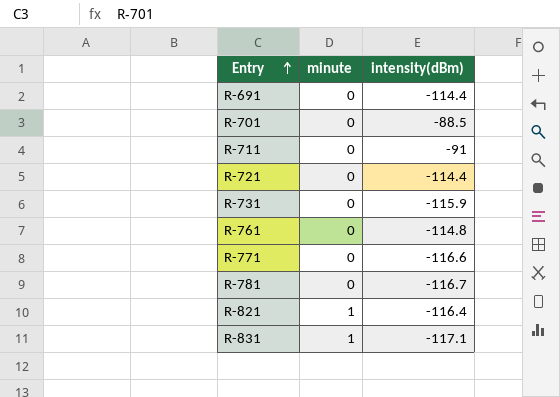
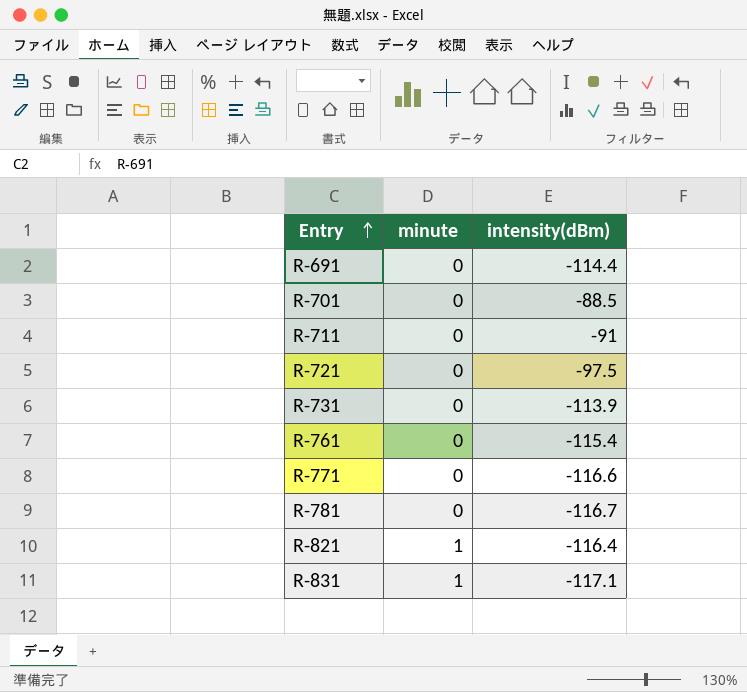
R-721 | intensity(dBm): -114.4 -> -97.5
R-731 | intensity(dBm): -115.9 -> -113.9
R-761 | intensity(dBm): -114.8 -> -115.4

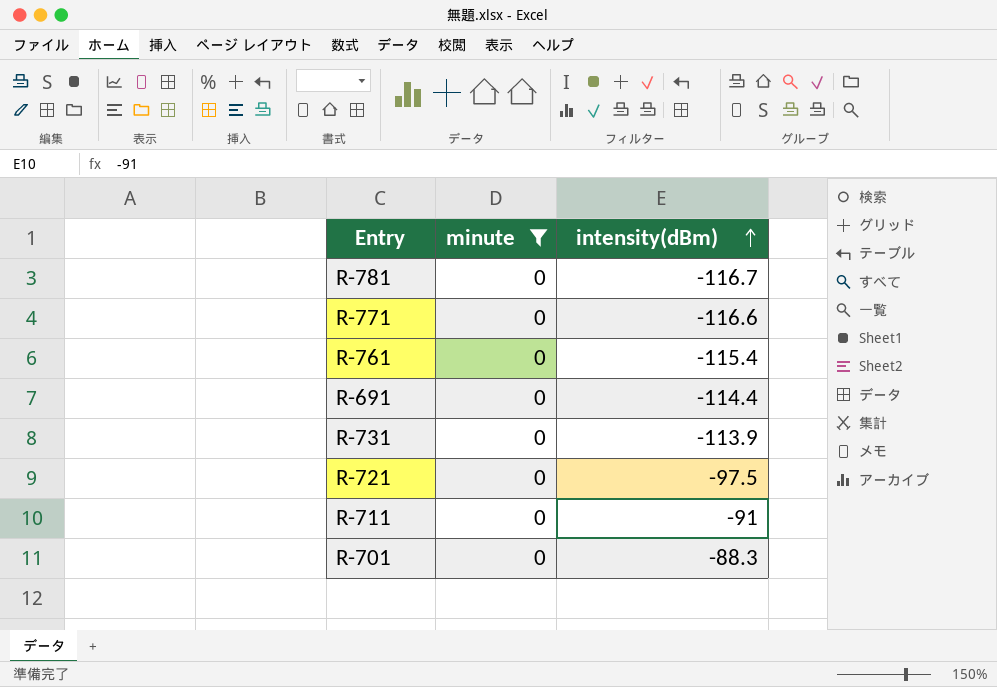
filter: none -> minute = 0
row order: Entry ascending -> intensity(dBm) ascending
R-701 | intensity(dBm): -88.5 -> -88.3

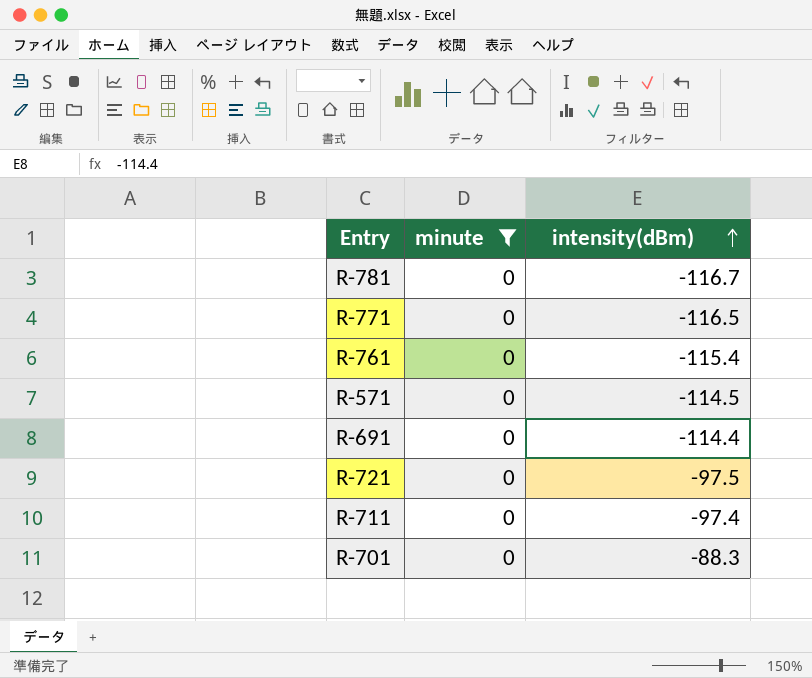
row R-731: 0 | -113.9 -> none
R-771 | intensity(dBm): -116.6 -> -116.5
row R-571: none -> 0 | -114.5
R-711 | intensity(dBm): -91 -> -97.4

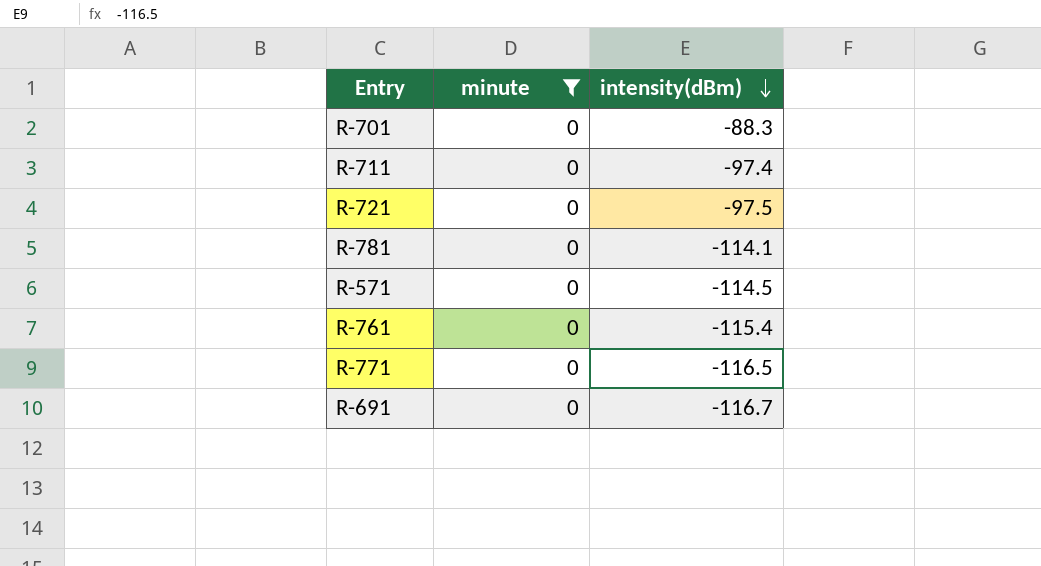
row order: intensity(dBm) ascending -> intensity(dBm) descending
R-781 | intensity(dBm): -116.7 -> -114.1
R-691 | intensity(dBm): -114.4 -> -116.7

